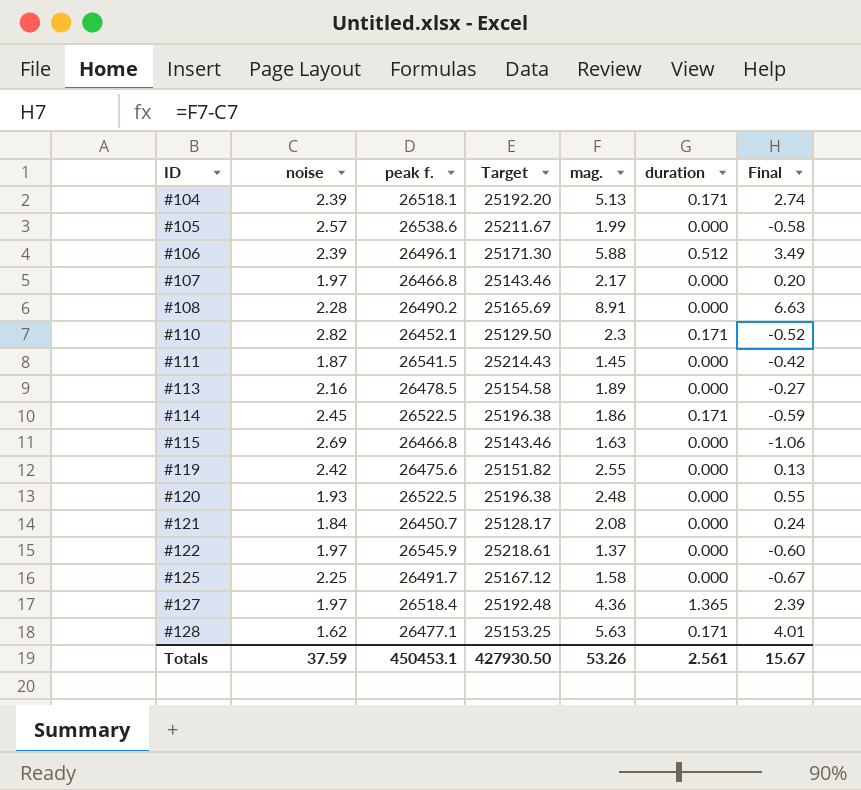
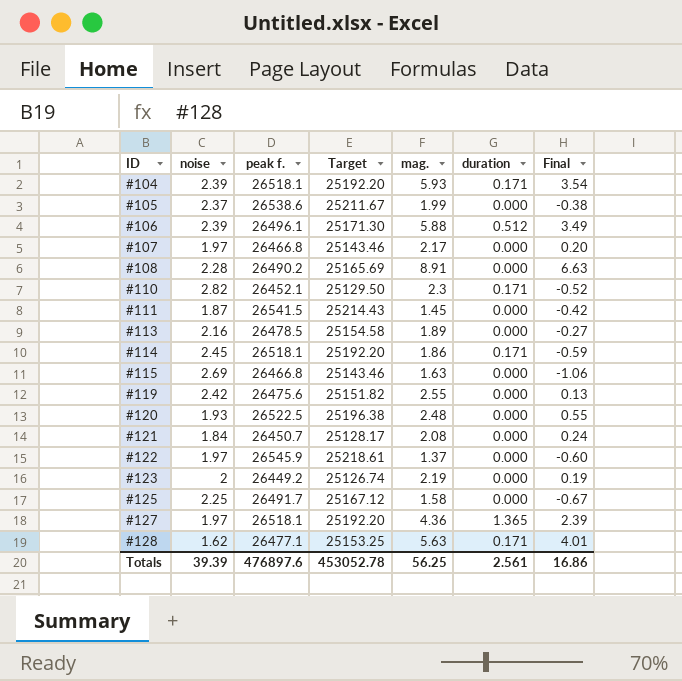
#104 | mag.: 5.13 -> 5.93
#104 | Final: 2.74 -> 3.54
#105 | noise: 2.57 -> 2.37
#105 | Final: -0.58 -> -0.38
#114 | peak f.: 26522.5 -> 26518.1
#114 | Target: 25196.38 -> 25192.20
row #123: none -> 2 | 26449.2 | 25126.74 | 2.19 | 0.000 | 0.19
#127 | peak f.: 26518.4 -> 26518.1
#127 | Target: 25192.48 -> 25192.20
Totals | noise: 37.59 -> 39.39
Totals | peak f.: 450453.1 -> 476897.6
Totals | Target: 427930.50 -> 453052.78
Totals | mag.: 53.26 -> 56.25
Totals | Final: 15.67 -> 16.86

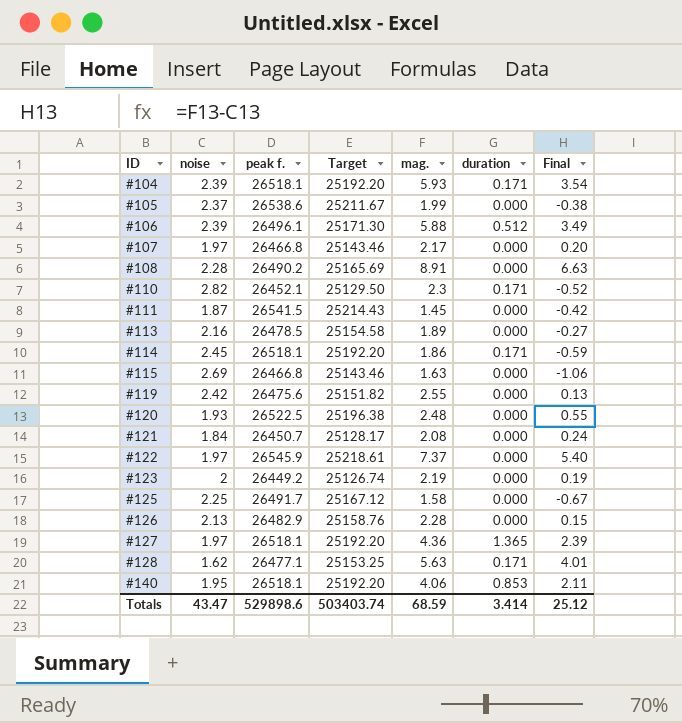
#122 | mag.: 1.37 -> 7.37
#122 | Final: -0.60 -> 5.40
row #126: none -> 2.13 | 26482.9 | 25158.76 | 2.28 | 0.000 | 0.15
row #140: none -> 1.95 | 26518.1 | 25192.20 | 4.06 | 0.853 | 2.11
Totals | noise: 39.39 -> 43.47
Totals | peak f.: 476897.6 -> 529898.6
Totals | Target: 453052.78 -> 503403.74
Totals | mag.: 56.25 -> 68.59
Totals | duration: 2.561 -> 3.414
Totals | Final: 16.86 -> 25.12

